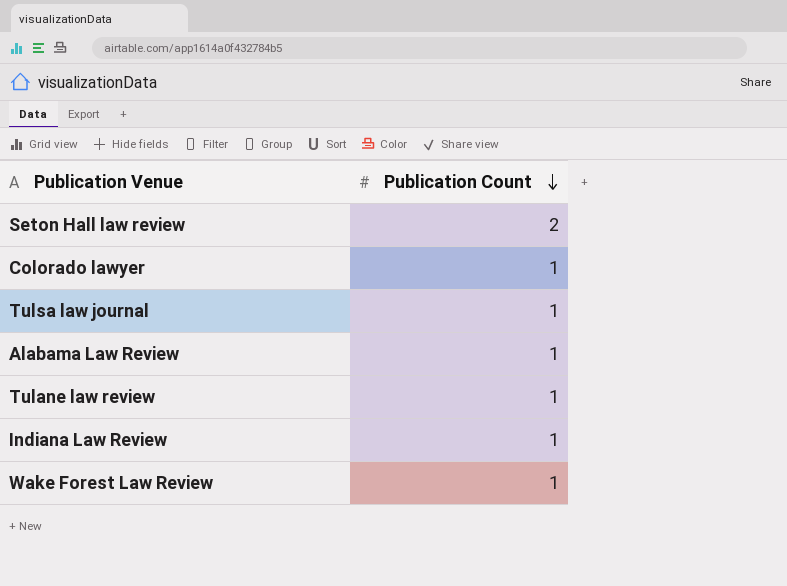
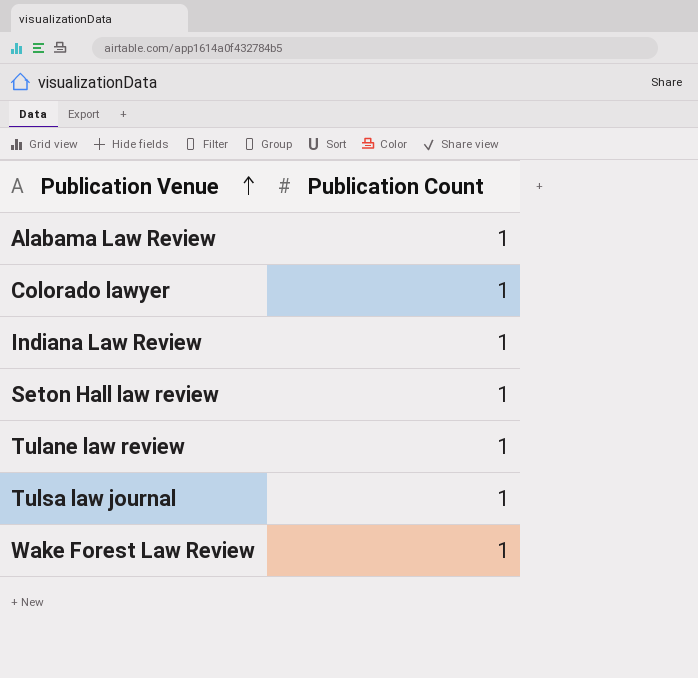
row order: Publication Count descending -> Publication Venue ascending
Seton Hall law review | Publication Count: 2 -> 1

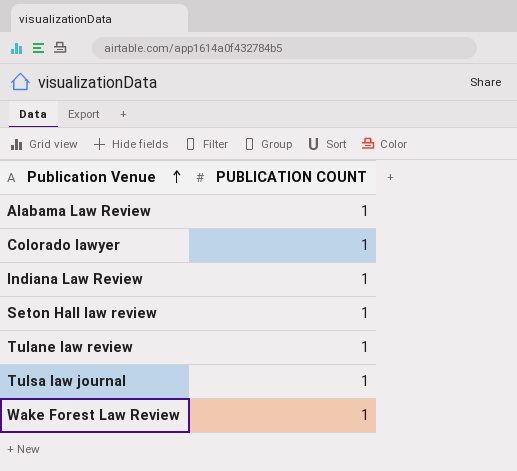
column name: Publication Count -> PUBLICATION COUNT

